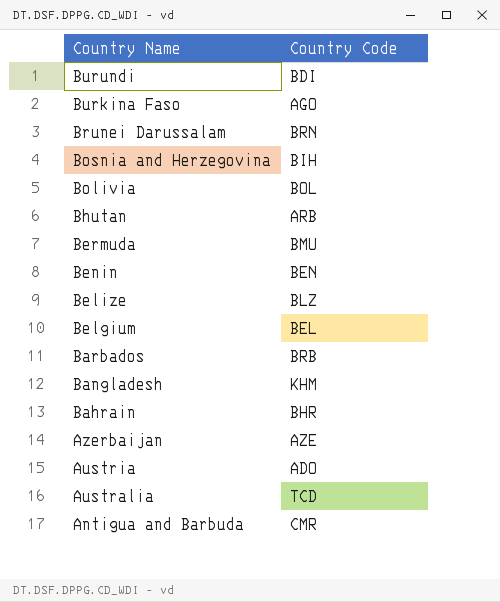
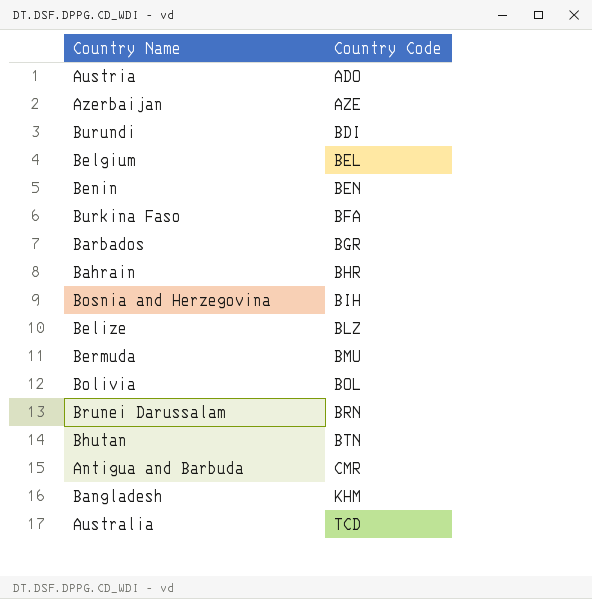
row order: Country Name descending -> Country Code ascending
Burkina Faso | Country Code: AGO -> BFA
Barbados | Country Code: BRB -> BGR
Bhutan | Country Code: ARB -> BTN

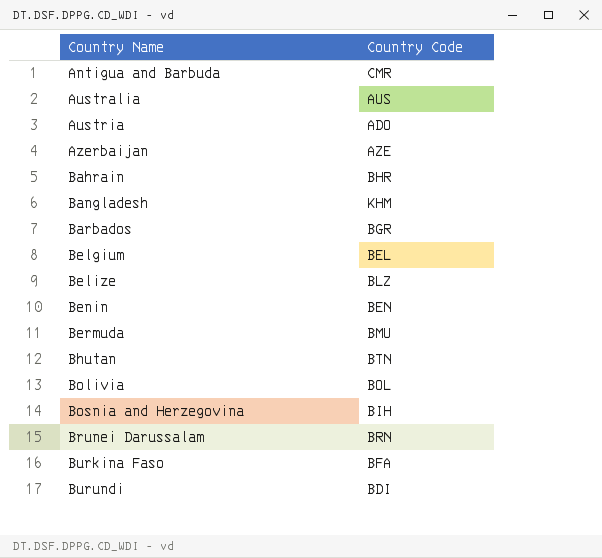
row order: Country Code ascending -> Country Name ascending
Australia | Country Code: TCD -> AUS

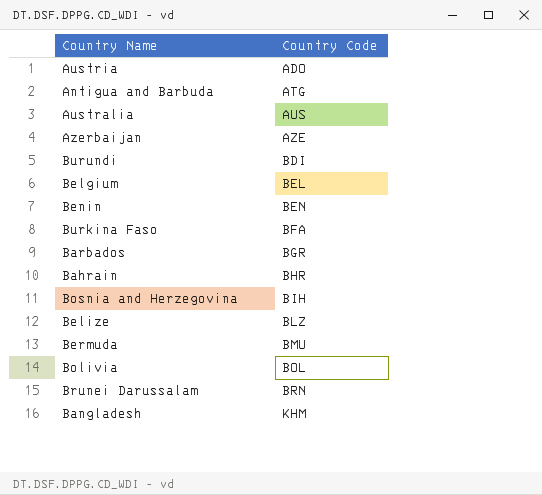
row order: Country Name ascending -> Country Code ascending
row Bhutan: BTN -> none
Antigua and Barbuda | Country Code: CMR -> ATG

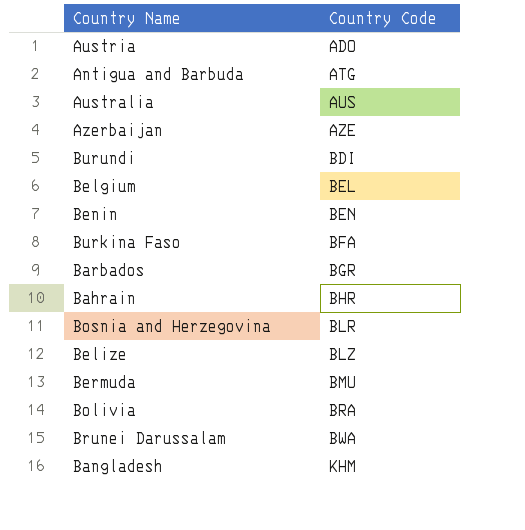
Bosnia and Herzegovina | Country Code: BIH -> BLR
Bolivia | Country Code: BOL -> BRA
Brunei Darussalam | Country Code: BRN -> BWA

